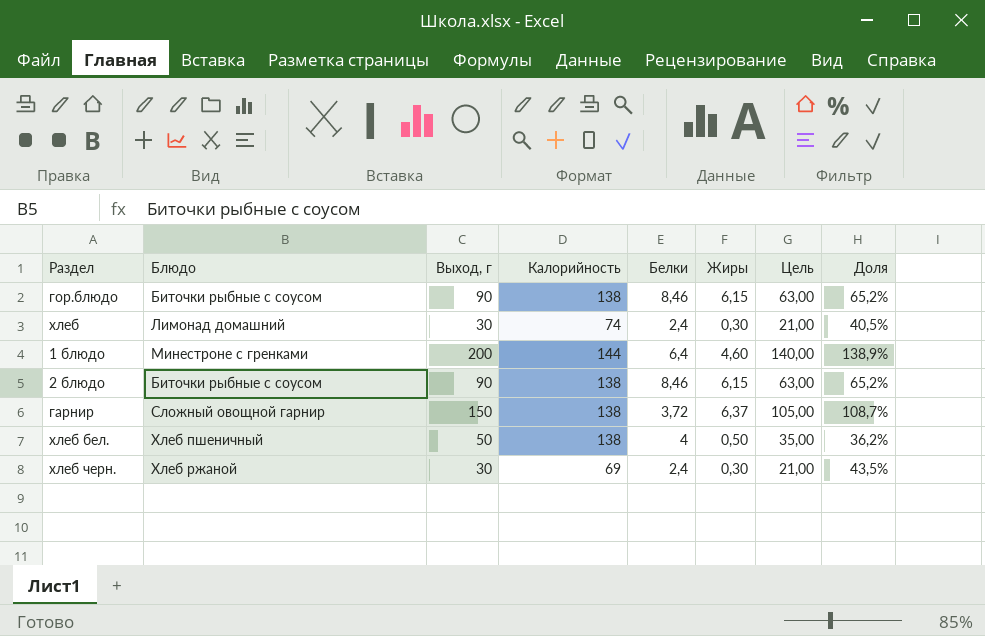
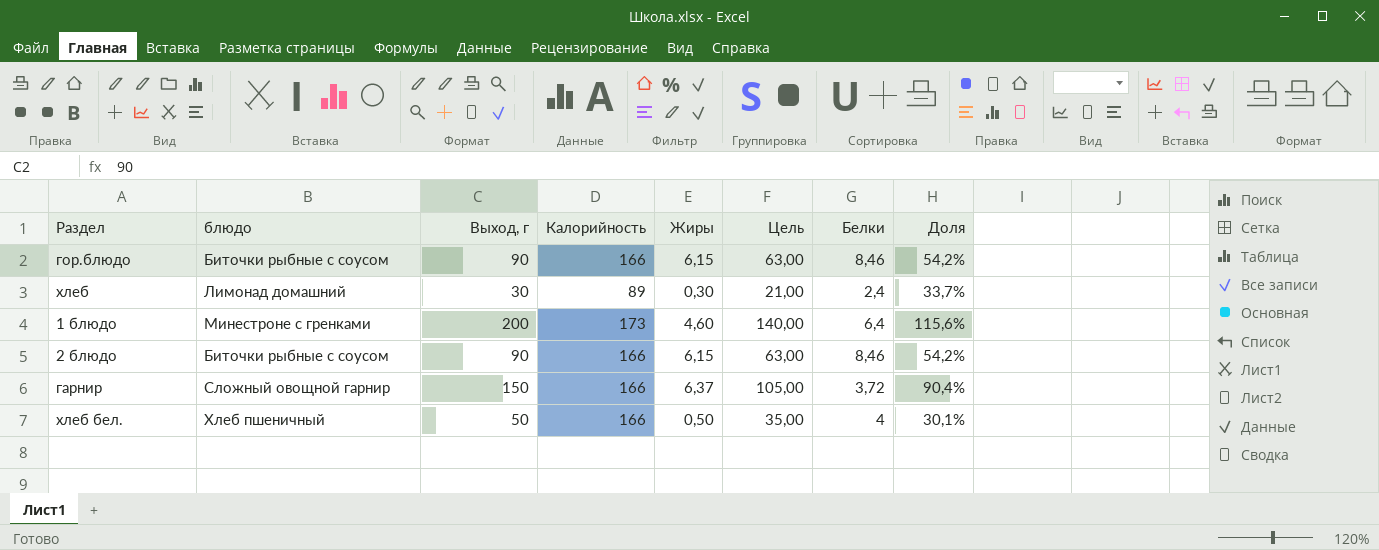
column name: Блюдо -> блюдо
column Белки | position: 5 -> 7
row хлеб черн.: Хлеб ржаной | 30 | 69 | 2,4 | 0,30 | 21,00 | 43,5% -> none
гор.блюдо | Калорийность: 138 -> 166
гор.блюдо | Доля: 65,2% -> 54,2%
хлеб | Калорийность: 74 -> 89
хлеб | Доля: 40,5% -> 33,7%
1 блюдо | Калорийность: 144 -> 173
1 блюдо | Доля: 138,9% -> 115,6%
2 блюдо | Калорийность: 138 -> 166
2 блюдо | Доля: 65,2% -> 54,2%
гарнир | Калорийность: 138 -> 166
гарнир | Доля: 108,7% -> 90,4%
хлеб бел. | Калорийность: 138 -> 166
хлеб бел. | Доля: 36,2% -> 30,1%

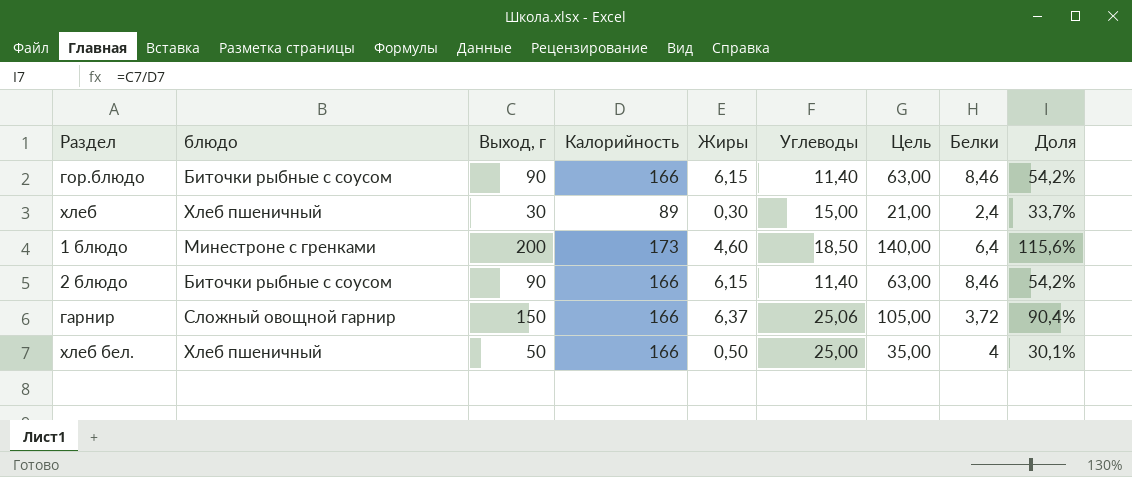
column Углеводы | position: none -> 6
хлеб | блюдо: Лимонад домашний -> Хлеб пшеничный

